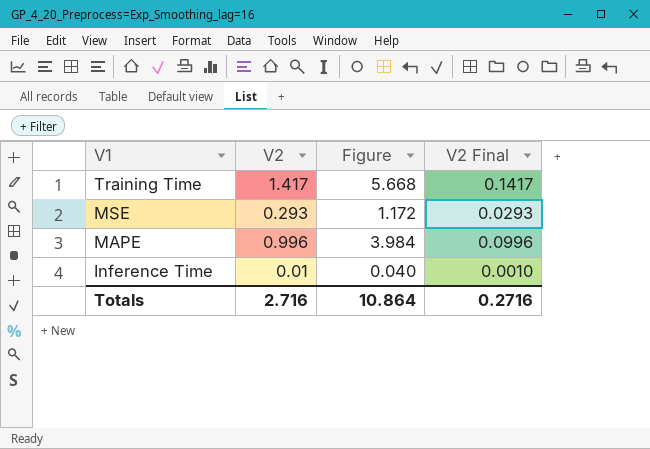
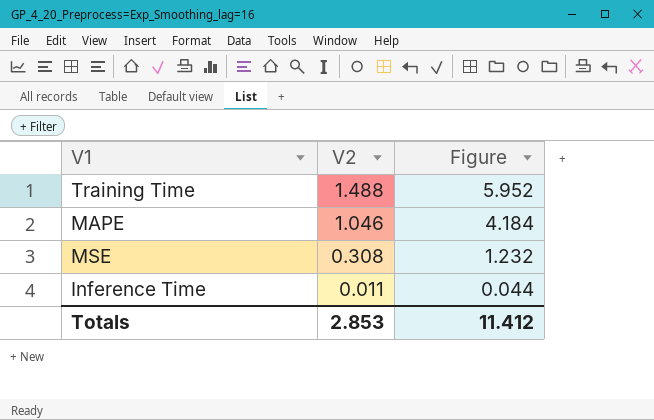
row order: V1 descending -> V2 descending
column V2 Final | formula: [V2] * 0.1 -> none
Training Time | V2: 1.417 -> 1.488
Training Time | Figure: 5.668 -> 5.952
MAPE | V2: 0.996 -> 1.046
MAPE | Figure: 3.984 -> 4.184
MSE | V2: 0.293 -> 0.308
MSE | Figure: 1.172 -> 1.232
Inference Time | V2: 0.01 -> 0.011
Inference Time | Figure: 0.040 -> 0.044
Totals | V2: 2.716 -> 2.853
Totals | Figure: 10.864 -> 11.412

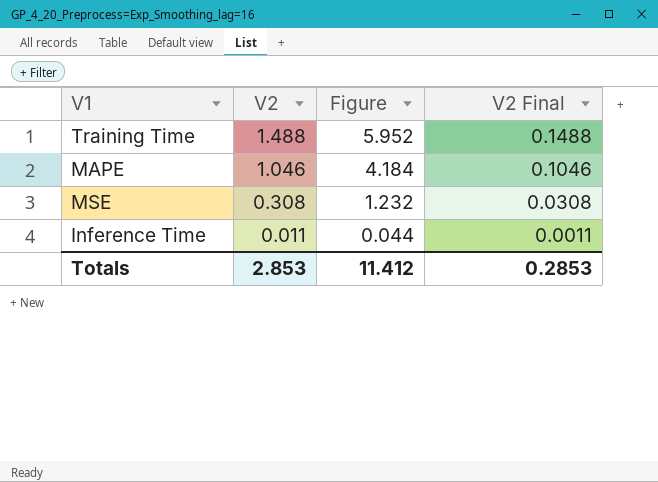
column V2 Final | formula: none -> [V2] * 0.1

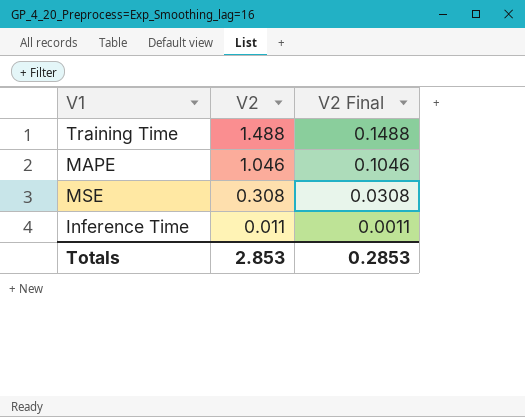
column Figure | formula: [V2] * 4 -> none

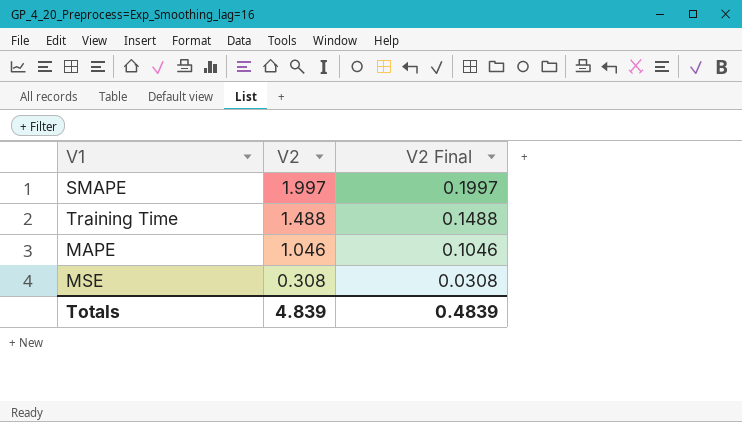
row Inference Time: 0.011 | 0.0011 -> none
row SMAPE: none -> 1.997 | 0.1997
Totals | V2: 2.853 -> 4.839
Totals | V2 Final: 0.2853 -> 0.4839

